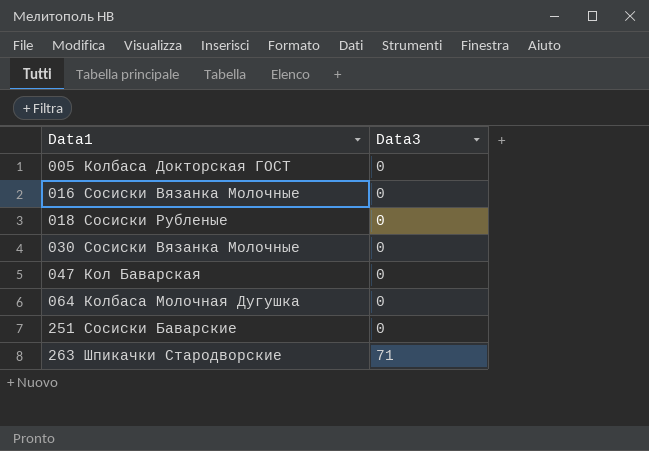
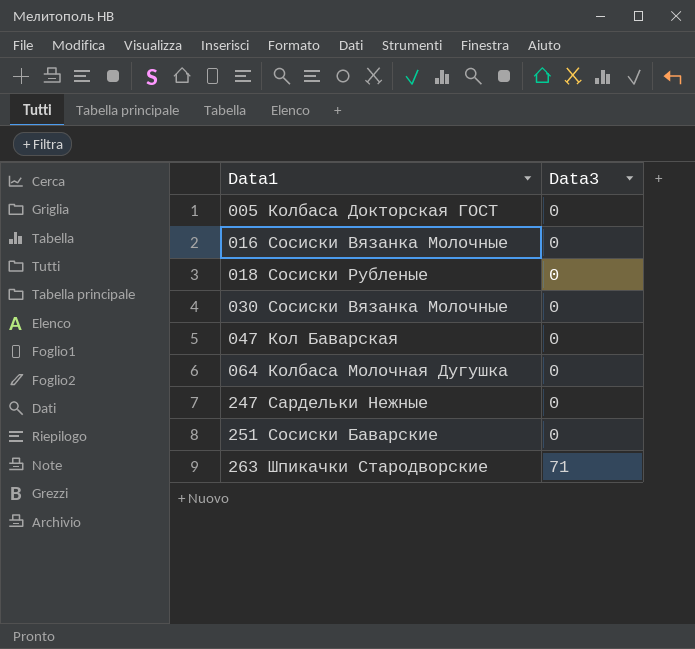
row 247 Сардельки Нежные: none -> 0

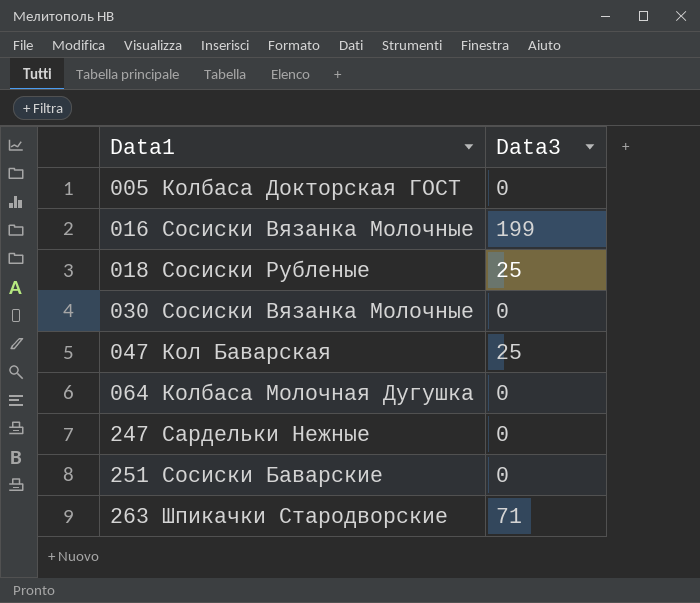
016 Сосиски Вязанка Молочные | Data3: 0 -> 199
018 Сосиски Рубленые | Data3: 0 -> 25
047 Кол Баварская | Data3: 0 -> 25

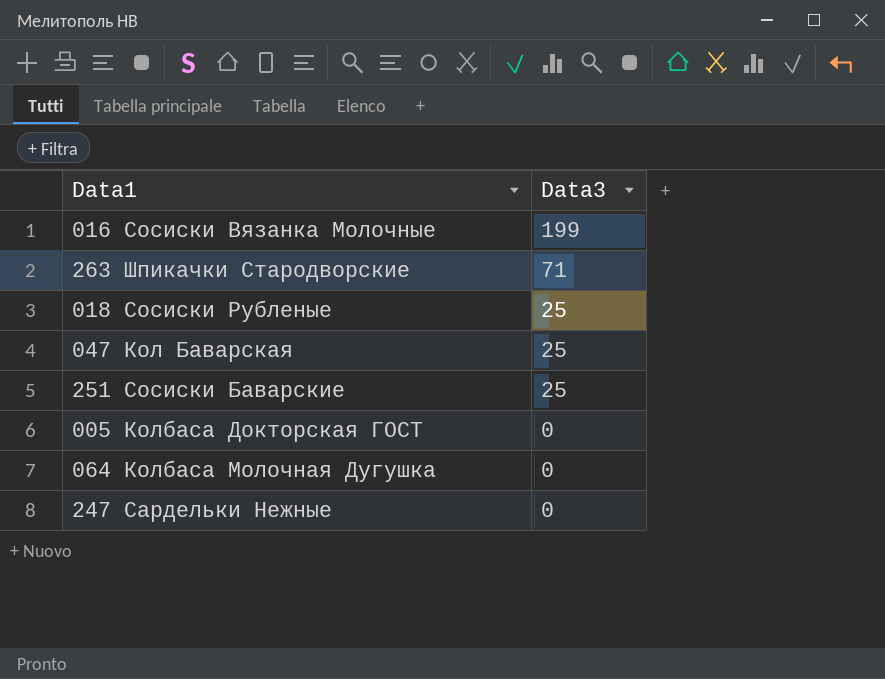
row order: Data1 ascending -> Data3 descending
row 030 Сосиски Вязанка Молочные: 0 -> none
251 Сосиски Баварские | Data3: 0 -> 25

